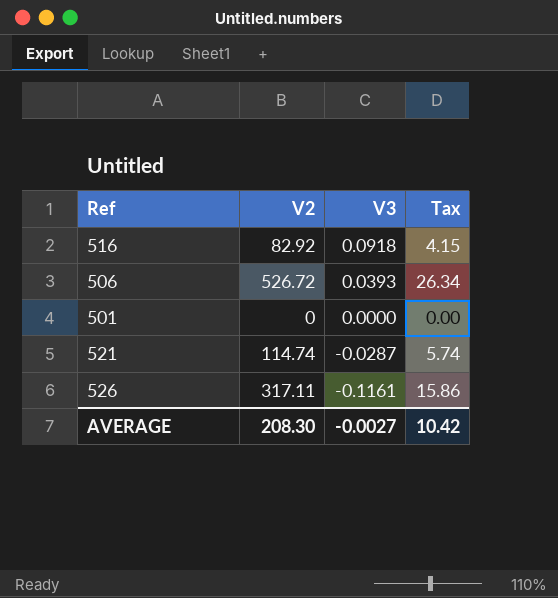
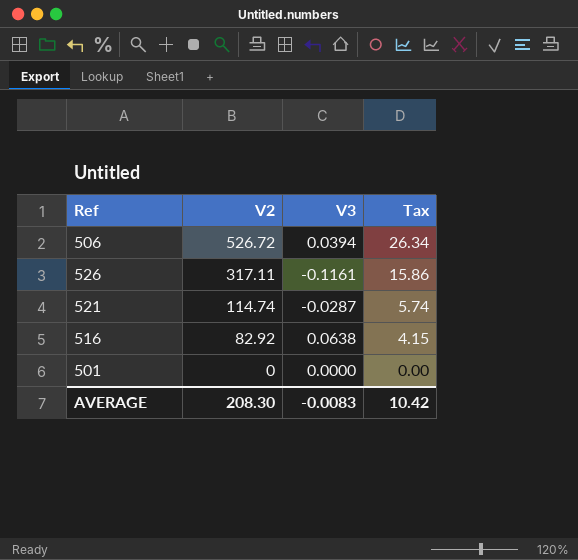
row order: V3 descending -> V2 descending
506 | V3: 0.0393 -> 0.0394
516 | V3: 0.0918 -> 0.0638
AVERAGE | V3: -0.0027 -> -0.0083

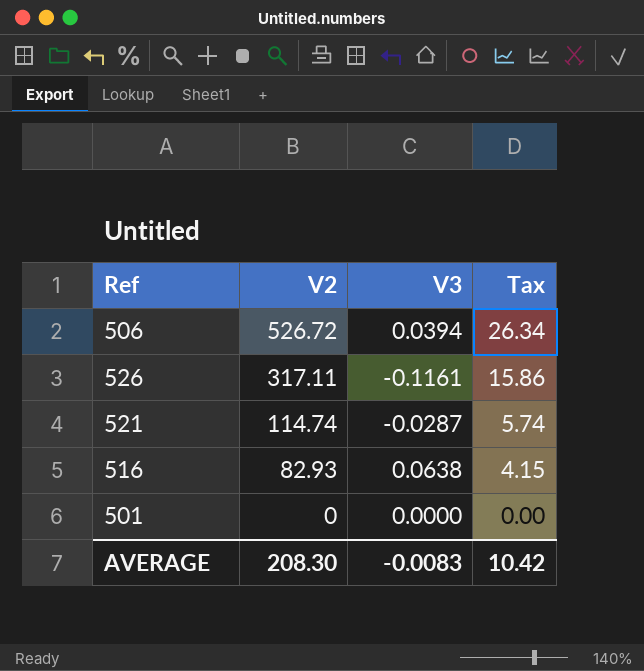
516 | V2: 82.92 -> 82.93

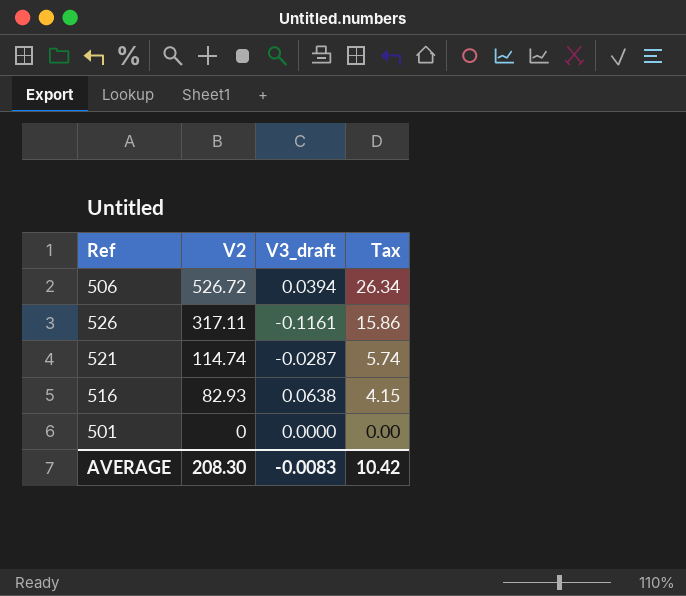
column name: V3 -> V3_draft

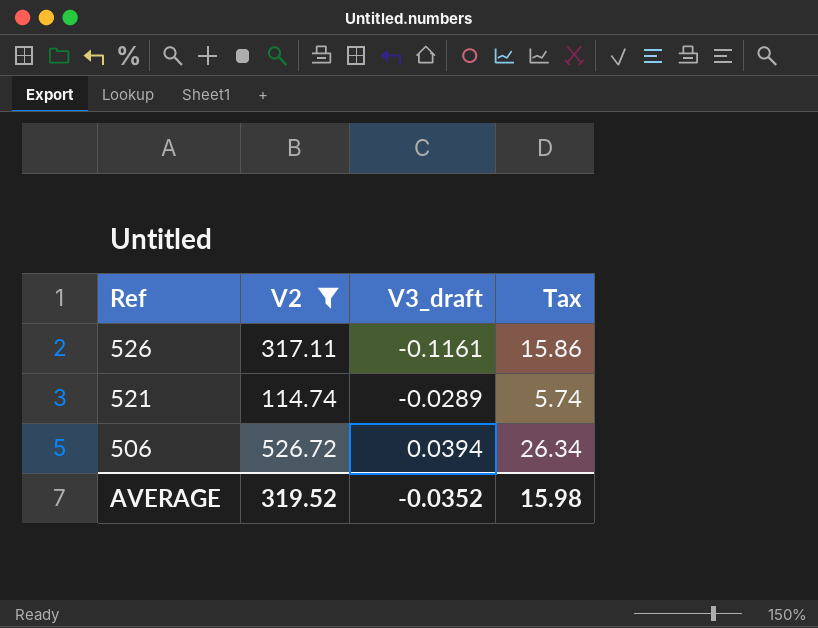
filter: none -> V2 >= 114.74
row order: V2 descending -> Ref descending
521 | V3_draft: -0.0287 -> -0.0289
AVERAGE | V2: 208.30 -> 319.52
AVERAGE | V3_draft: -0.0083 -> -0.0352
AVERAGE | Tax: 10.42 -> 15.98

